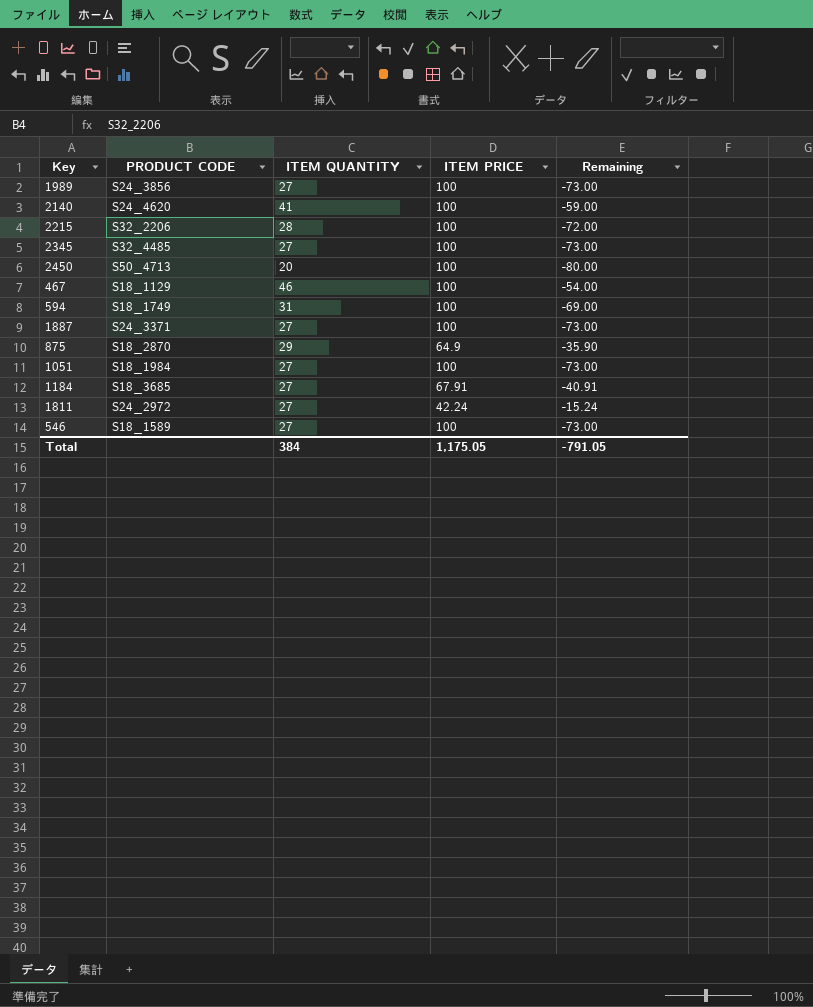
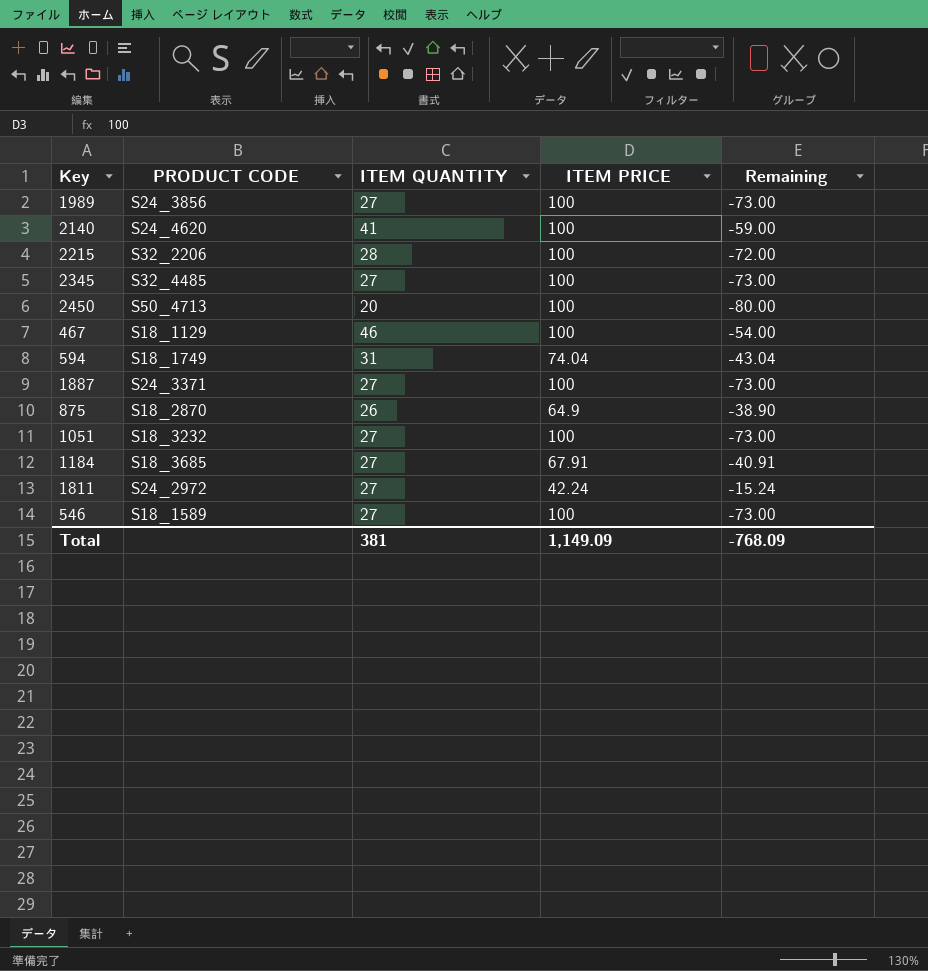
594 | ITEM PRICE: 100 -> 74.04
594 | Remaining: -69.00 -> -43.04
875 | ITEM QUANTITY: 29 -> 26
875 | Remaining: -35.90 -> -38.90
1051 | PRODUCT CODE: S18_1984 -> S18_3232
Total | ITEM QUANTITY: 384 -> 381
Total | ITEM PRICE: 1,175.05 -> 1,149.09
Total | Remaining: -791.05 -> -768.09

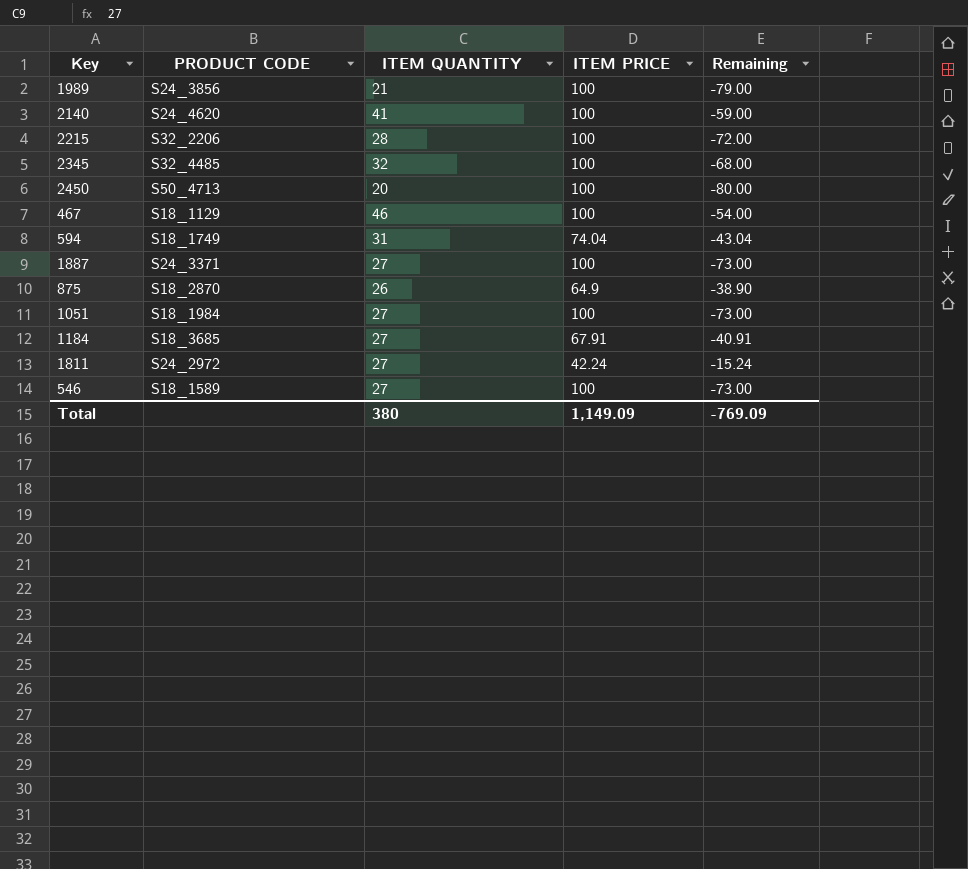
1989 | ITEM QUANTITY: 27 -> 21
1989 | Remaining: -73.00 -> -79.00
2345 | ITEM QUANTITY: 27 -> 32
2345 | Remaining: -73.00 -> -68.00
1051 | PRODUCT CODE: S18_3232 -> S18_1984
Total | ITEM QUANTITY: 381 -> 380
Total | Remaining: -768.09 -> -769.09

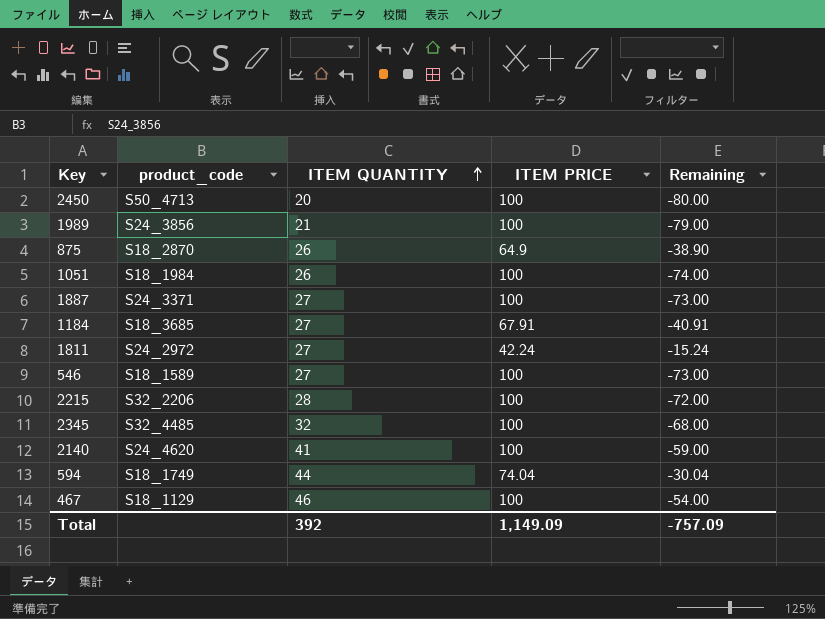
row order: none -> ITEM QUANTITY ascending
column name: PRODUCT CODE -> product_code
1051 | ITEM QUANTITY: 27 -> 26
1051 | Remaining: -73.00 -> -74.00
594 | ITEM QUANTITY: 31 -> 44
594 | Remaining: -43.04 -> -30.04
Total | ITEM QUANTITY: 380 -> 392
Total | Remaining: -769.09 -> -757.09

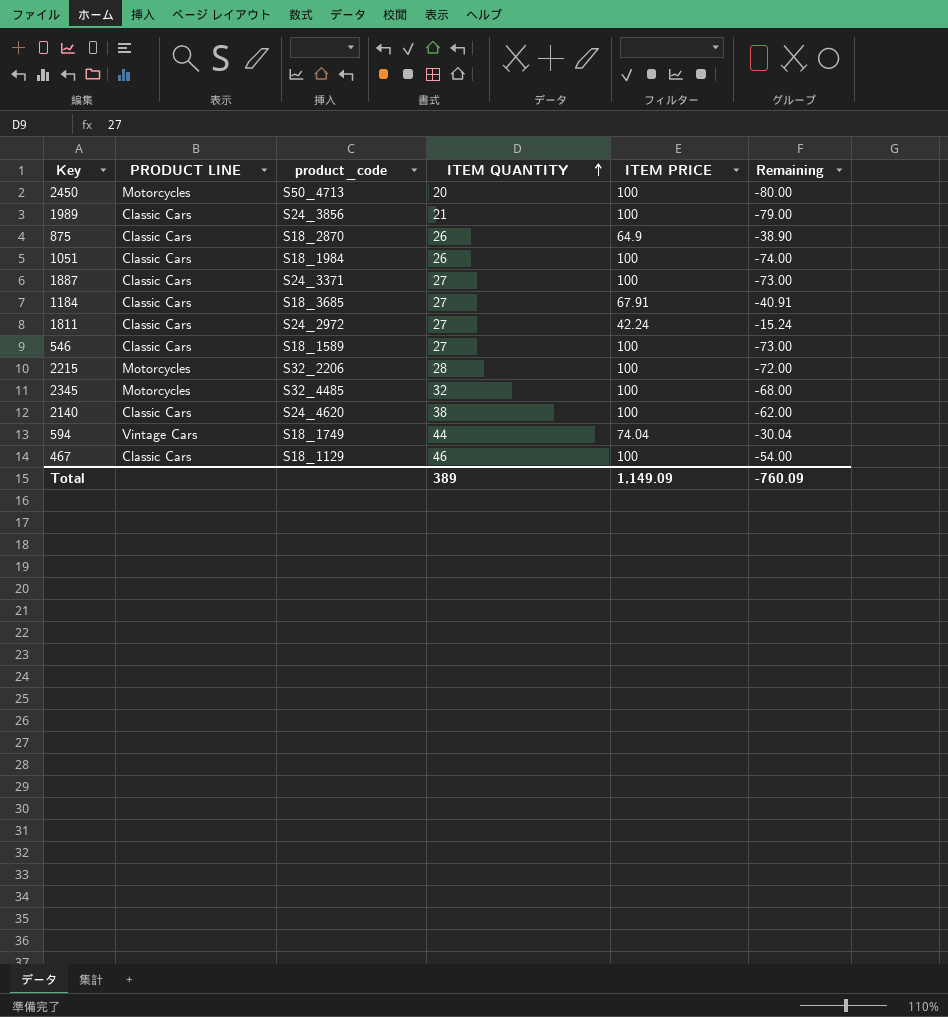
column PRODUCT LINE | position: none -> 2
2140 | ITEM QUANTITY: 41 -> 38
2140 | Remaining: -59.00 -> -62.00
Total | ITEM QUANTITY: 392 -> 389
Total | Remaining: -757.09 -> -760.09

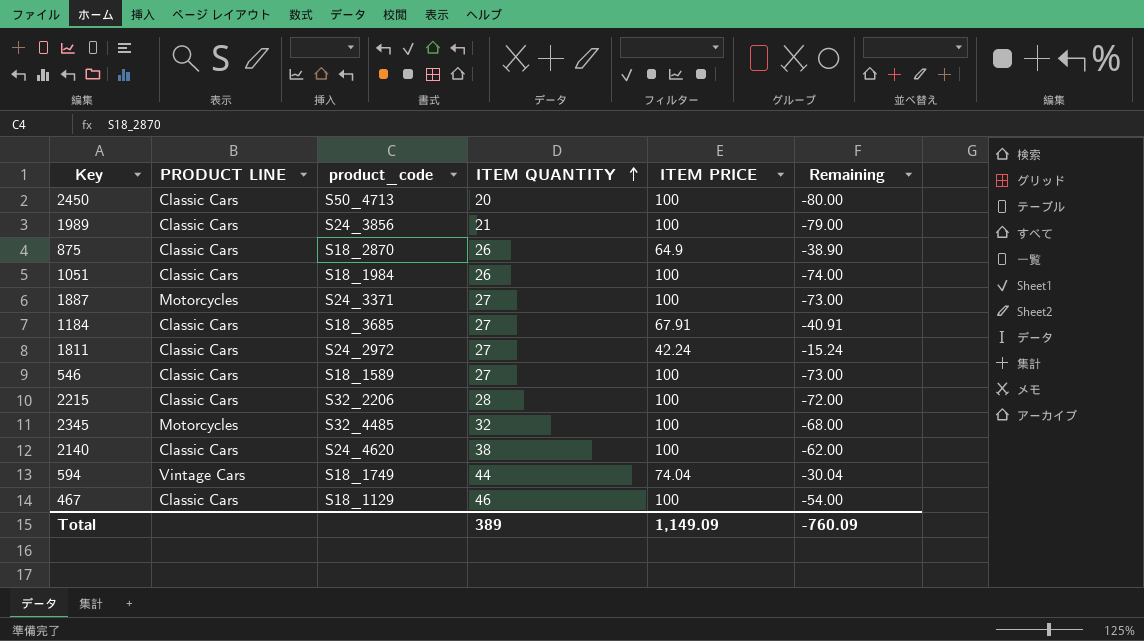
2450 | PRODUCT LINE: Motorcycles -> Classic Cars
1887 | PRODUCT LINE: Classic Cars -> Motorcycles
2215 | PRODUCT LINE: Motorcycles -> Classic Cars

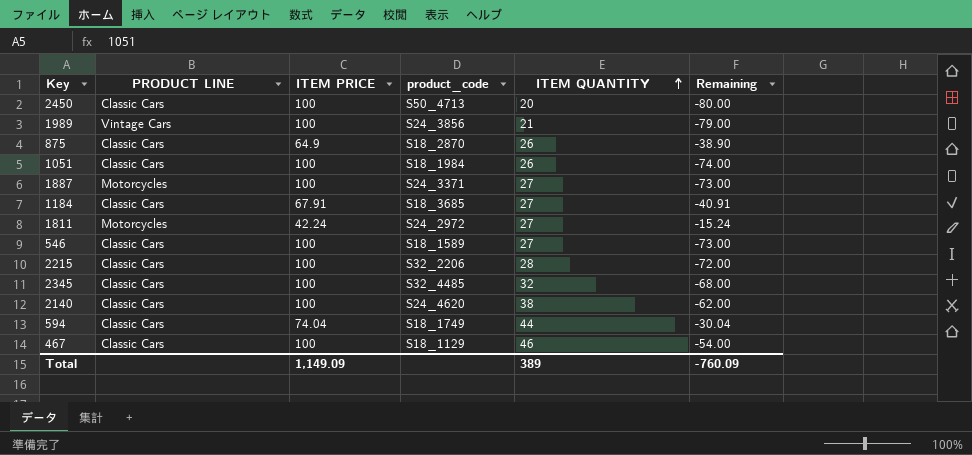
column ITEM PRICE | position: 5 -> 3
1989 | PRODUCT LINE: Classic Cars -> Vintage Cars
1811 | PRODUCT LINE: Classic Cars -> Motorcycles
2345 | PRODUCT LINE: Motorcycles -> Classic Cars
594 | PRODUCT LINE: Vintage Cars -> Classic Cars

